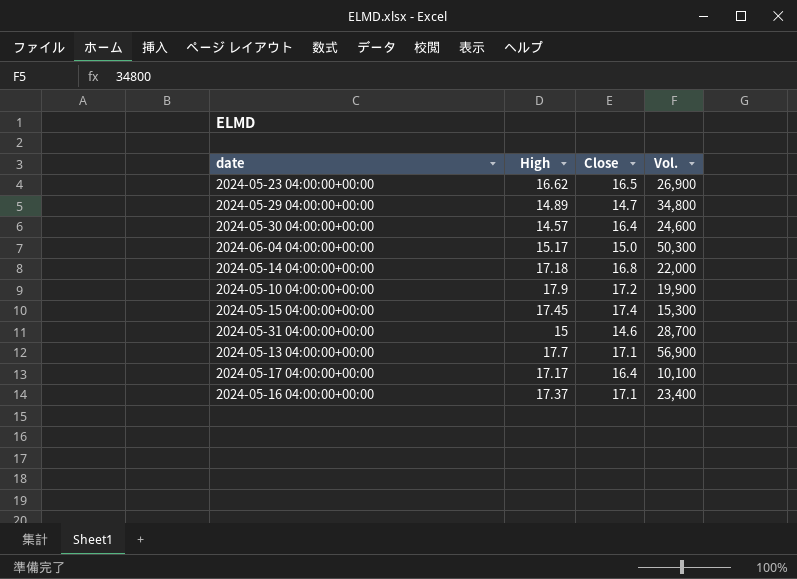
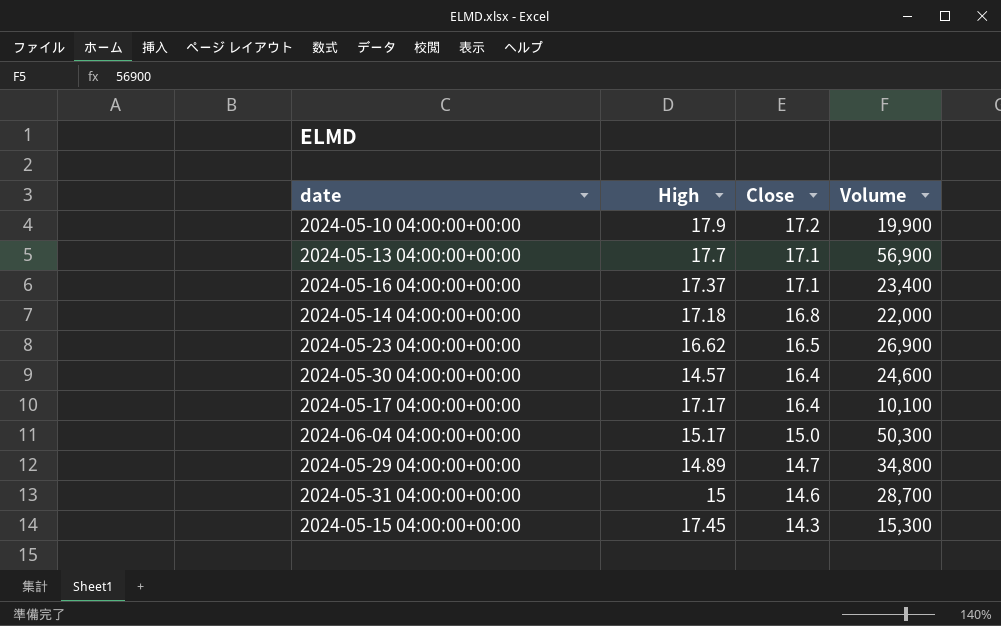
row order: none -> Close descending
column name: Vol. -> Volume
2024-05-15 04:00:00+00:00 | Close: 17.4 -> 14.3

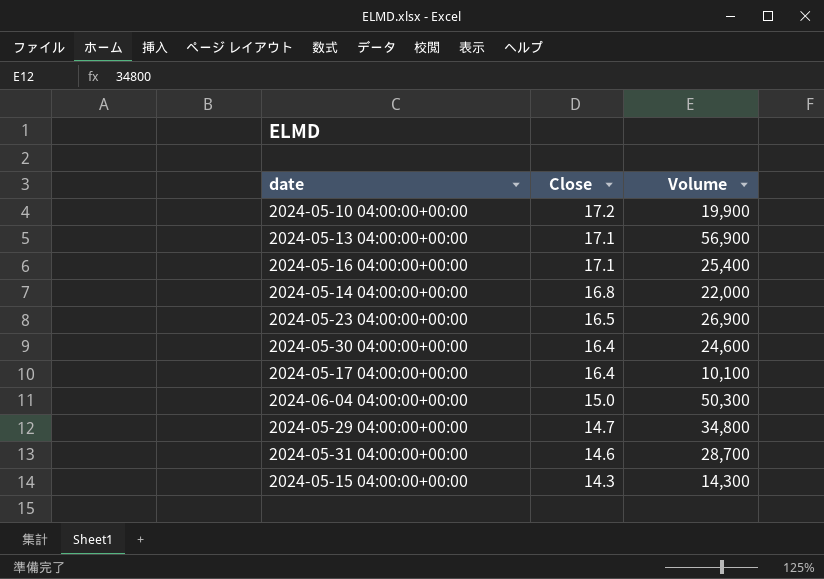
column High | position: 2 -> none
2024-05-16 04:00:00+00:00 | Volume: 23,400 -> 25,400
2024-05-15 04:00:00+00:00 | Volume: 15,300 -> 14,300

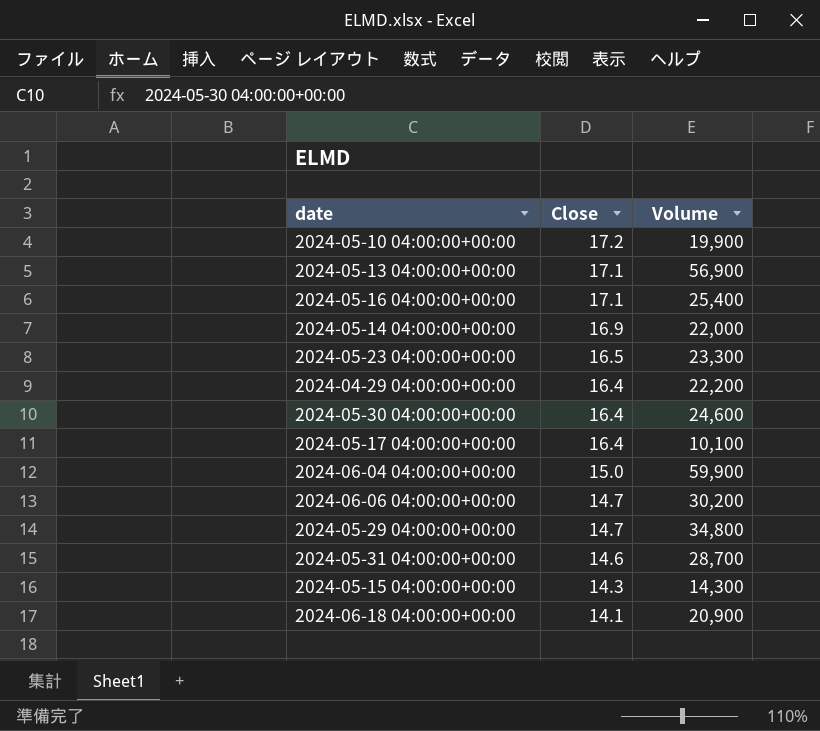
2024-05-14 04:00:00+00:00 | Close: 16.8 -> 16.9
2024-05-23 04:00:00+00:00 | Volume: 26,900 -> 23,300
row 2024-04-29 04:00:00+00:00: none -> 16.4 | 22,200
2024-06-04 04:00:00+00:00 | Volume: 50,300 -> 59,900
row 2024-06-06 04:00:00+00:00: none -> 14.7 | 30,200
row 2024-06-18 04:00:00+00:00: none -> 14.1 | 20,900

